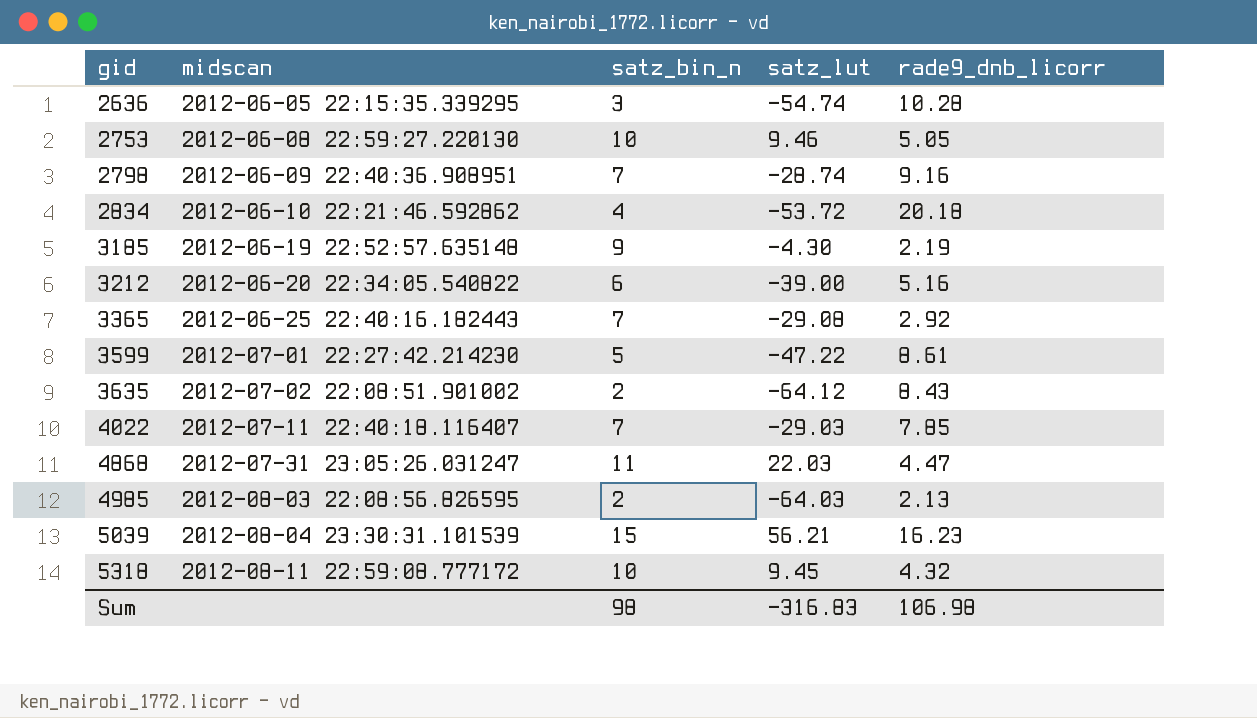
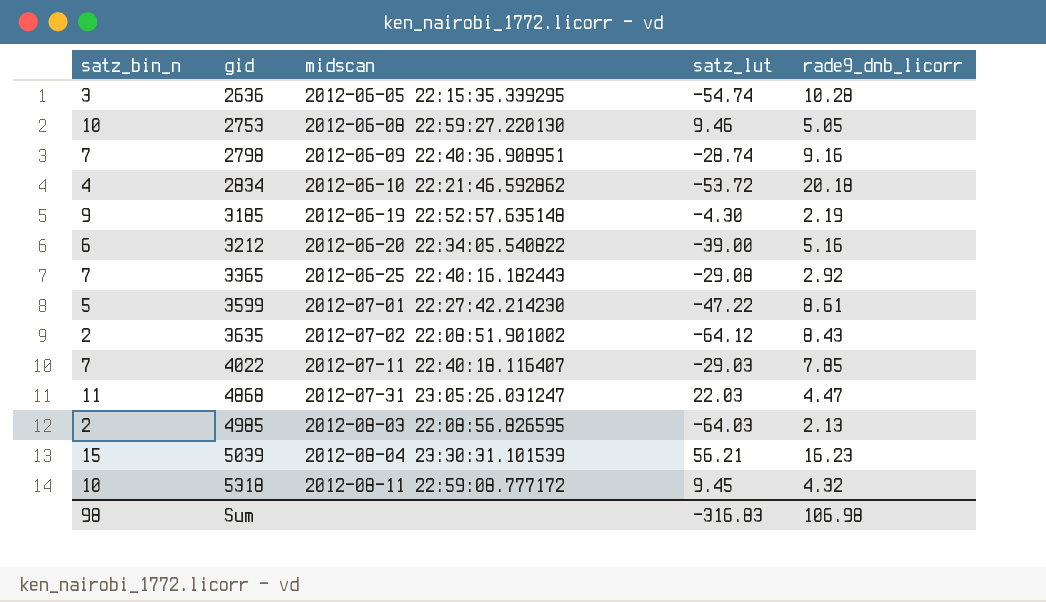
column satz_bin_n | position: 3 -> 1

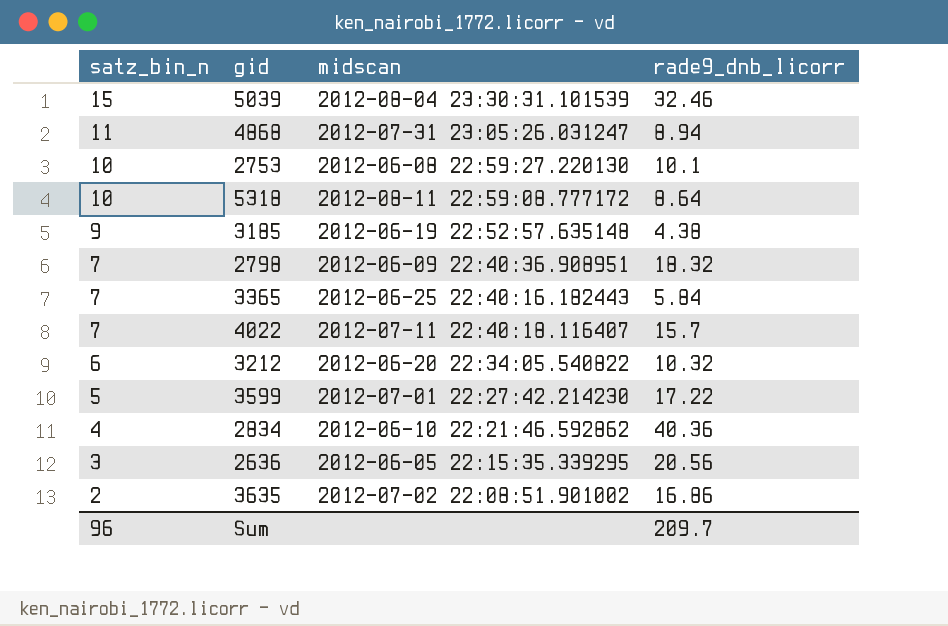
row order: gid ascending -> satz_bin_n descending
column satz_lut | position: 4 -> none
row 4985: 2 | 2012-08-03 22:08:56.826595 | -64.03 | 2.13 -> none
5039 | rade9_dnb_licorr: 16.23 -> 32.46
4868 | rade9_dnb_licorr: 4.47 -> 8.94
2753 | rade9_dnb_licorr: 5.05 -> 10.1
5318 | rade9_dnb_licorr: 4.32 -> 8.64
3185 | rade9_dnb_licorr: 2.19 -> 4.38
2798 | rade9_dnb_licorr: 9.16 -> 18.32
3365 | rade9_dnb_licorr: 2.92 -> 5.84
4022 | rade9_dnb_licorr: 7.85 -> 15.7
3212 | rade9_dnb_licorr: 5.16 -> 10.32
3599 | rade9_dnb_licorr: 8.61 -> 17.22
2834 | rade9_dnb_licorr: 20.18 -> 40.36
2636 | rade9_dnb_licorr: 10.28 -> 20.56
3635 | rade9_dnb_licorr: 8.43 -> 16.86
Sum | satz_bin_n: 98 -> 96
Sum | rade9_dnb_licorr: 106.98 -> 209.7

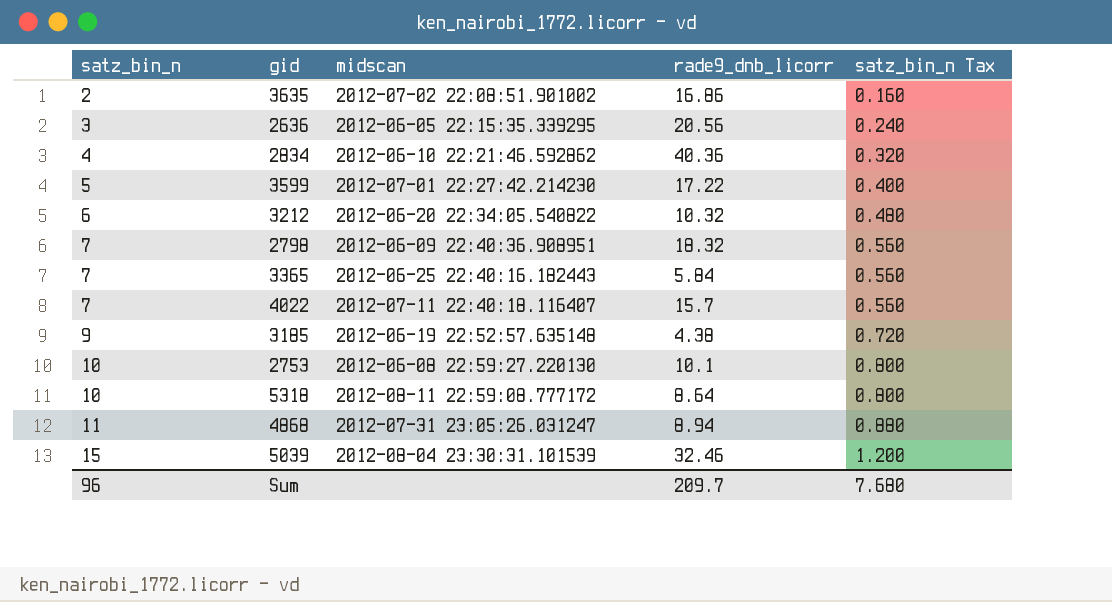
row order: satz_bin_n descending -> satz_bin_n ascending
column satz_bin_n Tax | formula: none -> [satz_bin_n] * 0.08

